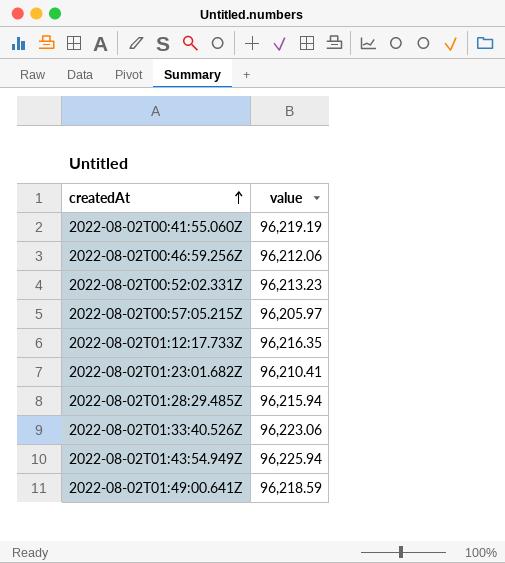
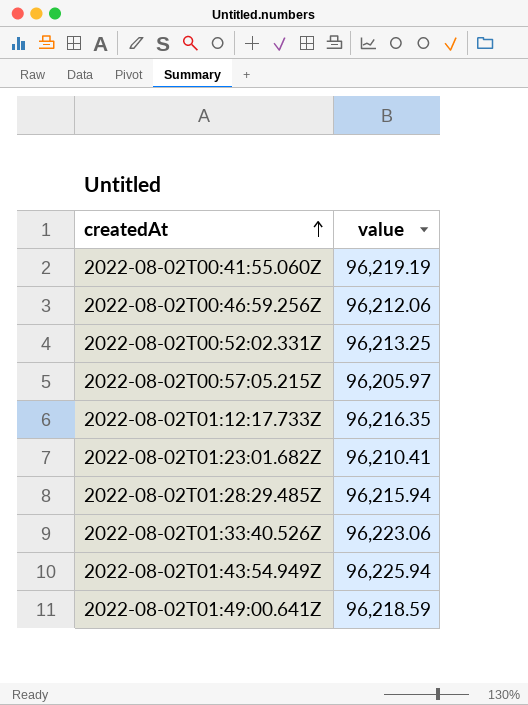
2022-08-02T00:52:02.331Z | value: 96,213.23 -> 96,213.25

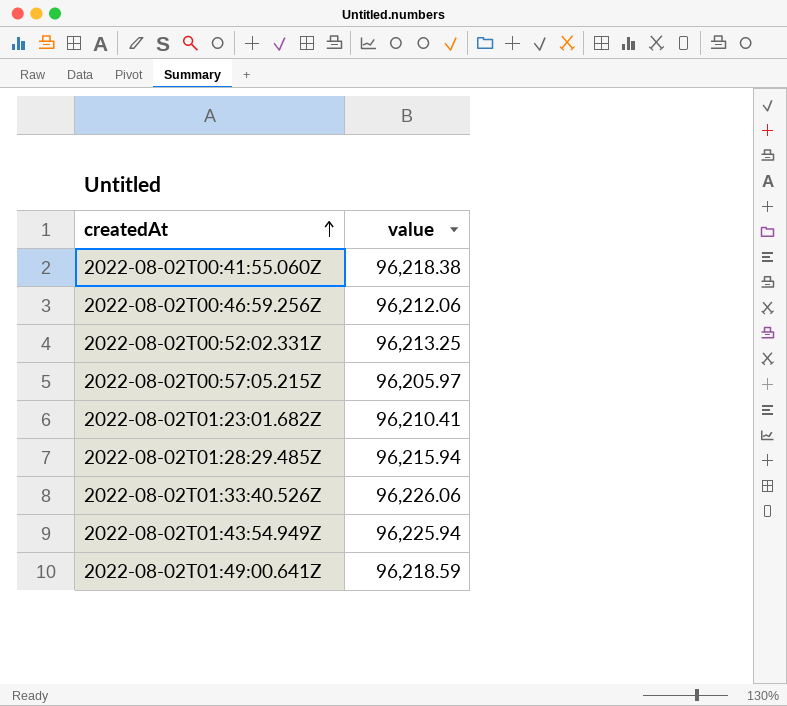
row 2022-08-02T01:12:17.733Z: 96,216.35 -> none
2022-08-02T00:41:55.060Z | value: 96,219.19 -> 96,218.38
2022-08-02T01:33:40.526Z | value: 96,223.06 -> 96,226.06

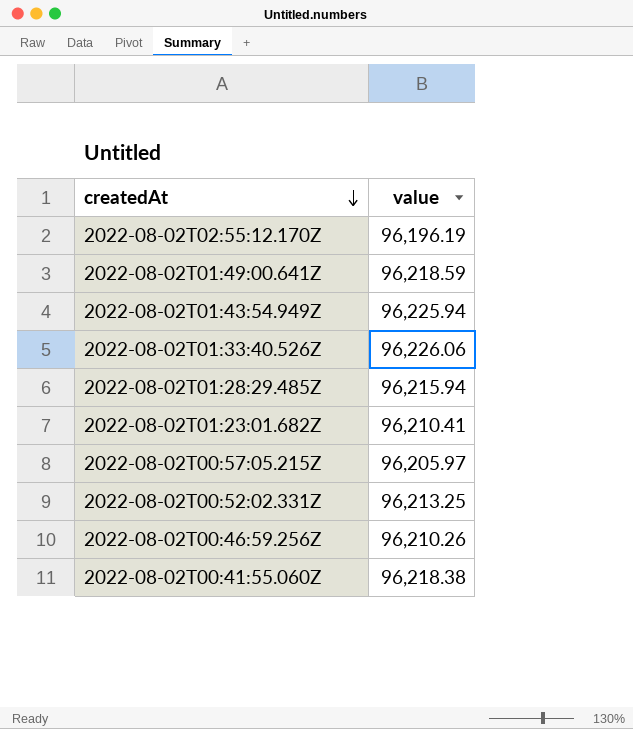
row order: createdAt ascending -> createdAt descending
row 2022-08-02T02:55:12.170Z: none -> 96,196.19
2022-08-02T00:46:59.256Z | value: 96,212.06 -> 96,210.26

